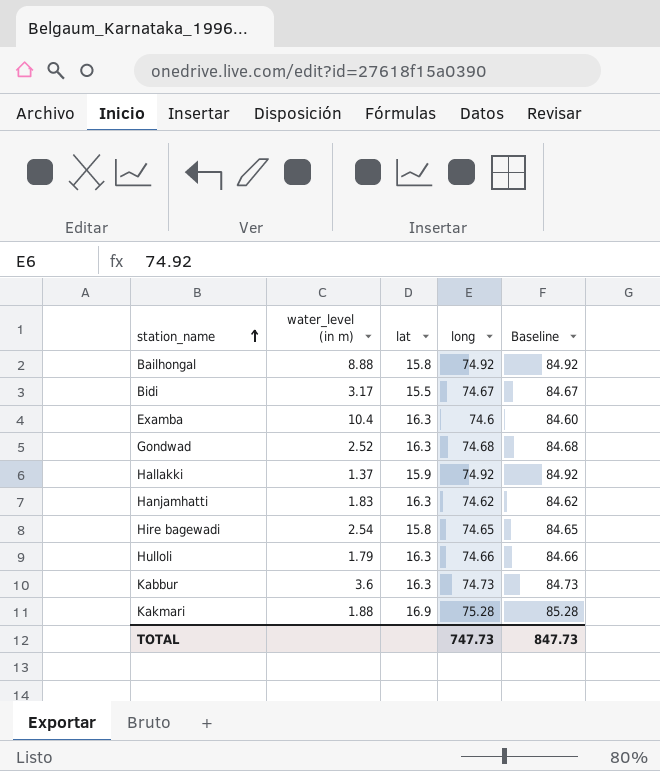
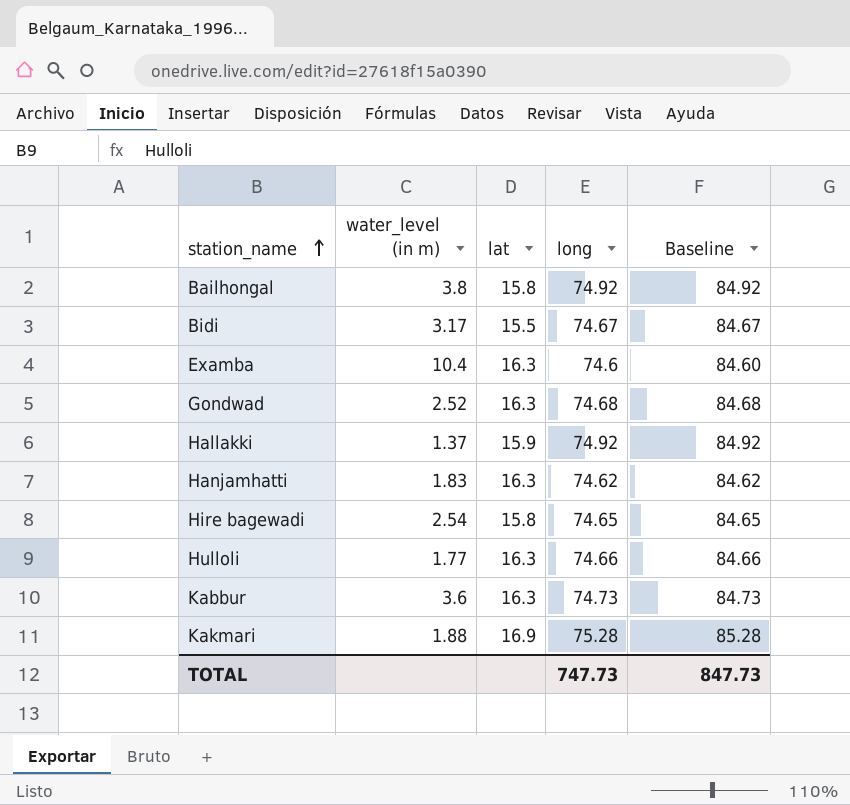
Bailhongal | water_level (in m): 8.88 -> 3.8
Hulloli | water_level (in m): 1.79 -> 1.77

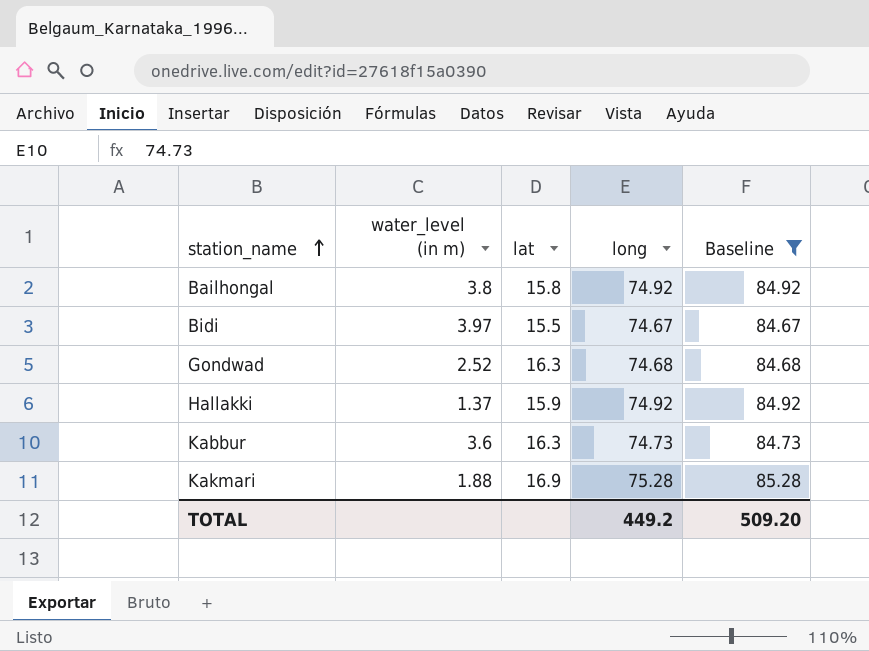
filter: none -> Baseline >= 84.67
Bidi | water_level (in m): 3.17 -> 3.97
TOTAL | long: 747.73 -> 449.2
TOTAL | Baseline: 847.73 -> 509.20

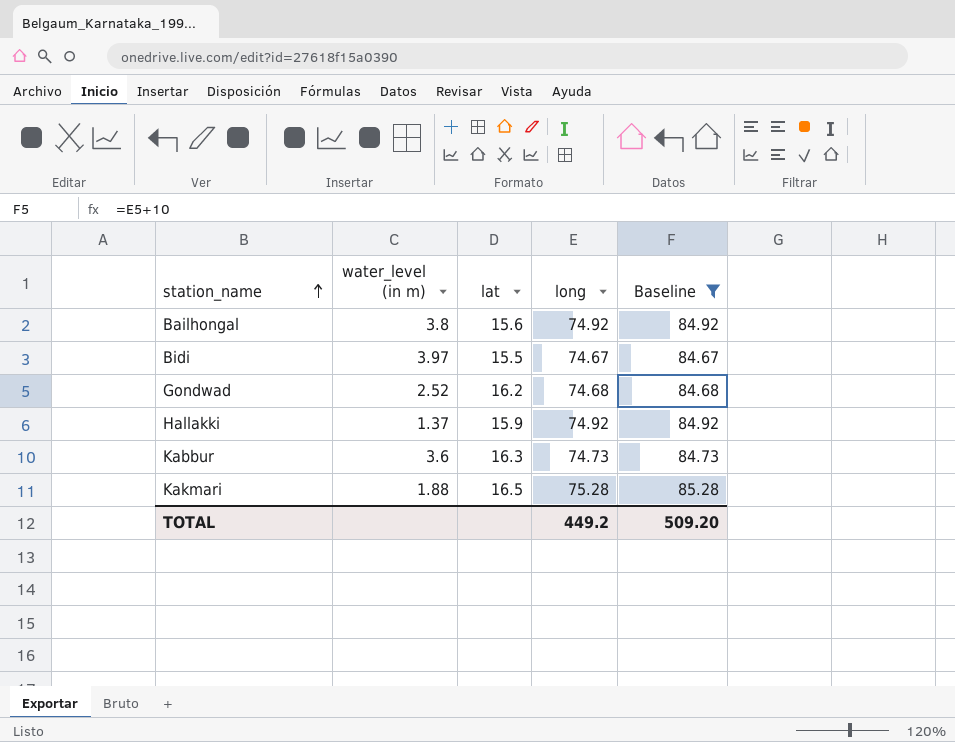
Bailhongal | lat: 15.8 -> 15.6
Gondwad | lat: 16.3 -> 16.2
Kakmari | lat: 16.9 -> 16.5

